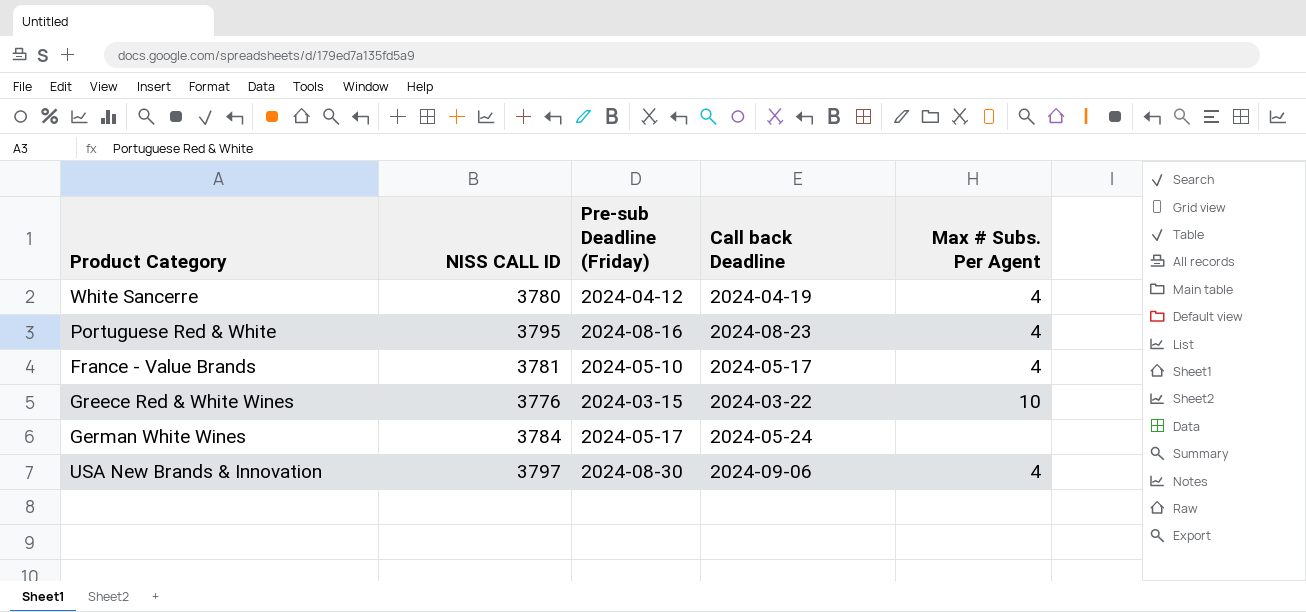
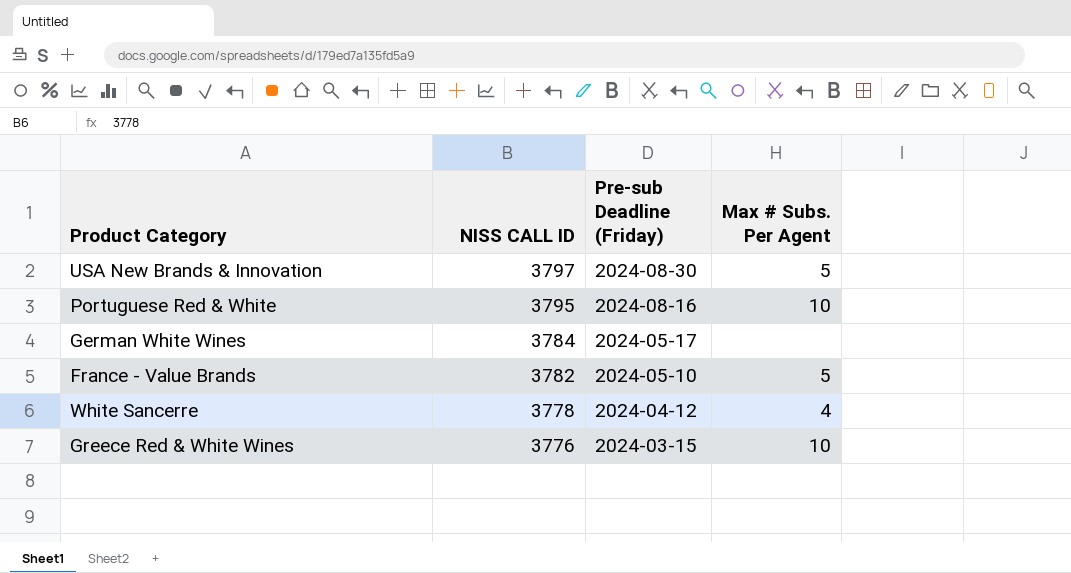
row order: none -> NISS CALL ID descending
column Call back Deadline | position: 4 -> none
USA New Brands & Innovation | Max # Subs. Per Agent: 4 -> 5
Portuguese Red & White | Max # Subs. Per Agent: 4 -> 10
France - Value Brands | NISS CALL ID: 3781 -> 3782
France - Value Brands | Max # Subs. Per Agent: 4 -> 5
White Sancerre | NISS CALL ID: 3780 -> 3778

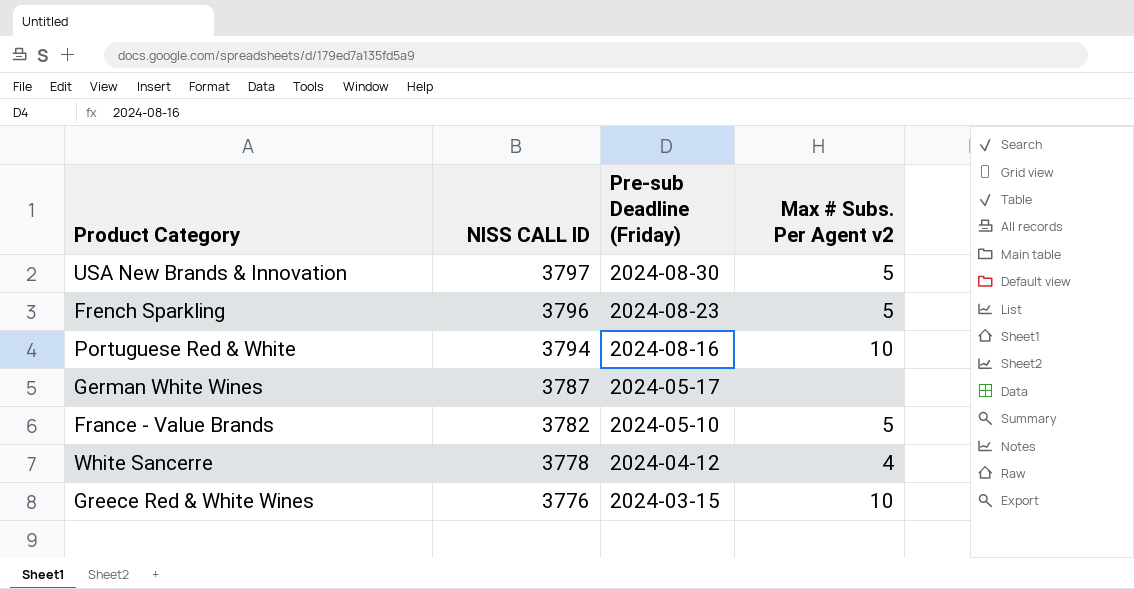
column name: Max # Subs. Per Agent -> Max # Subs. Per Agent v2
row French Sparkling: none -> 3796 | 2024-08-23 | 5
Portuguese Red & White | NISS CALL ID: 3795 -> 3794
German White Wines | NISS CALL ID: 3784 -> 3787

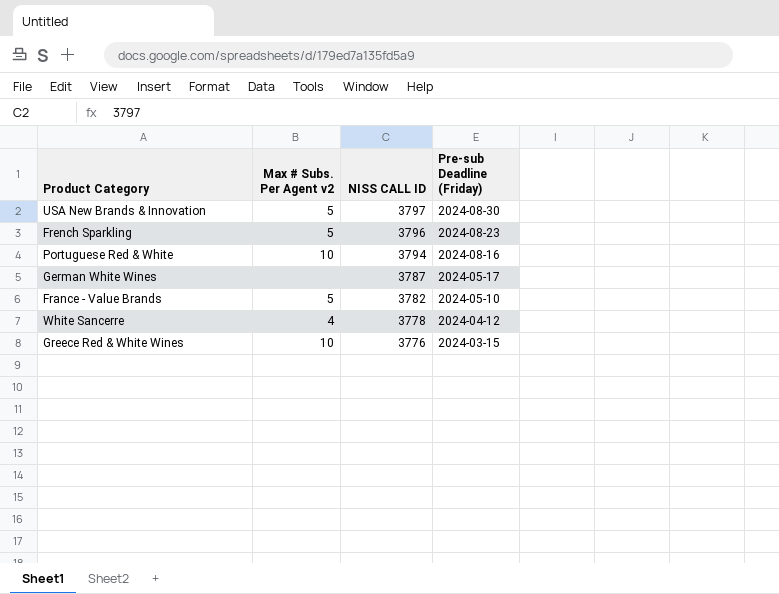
column Max # Subs. Per Agent v2 | position: 4 -> 2

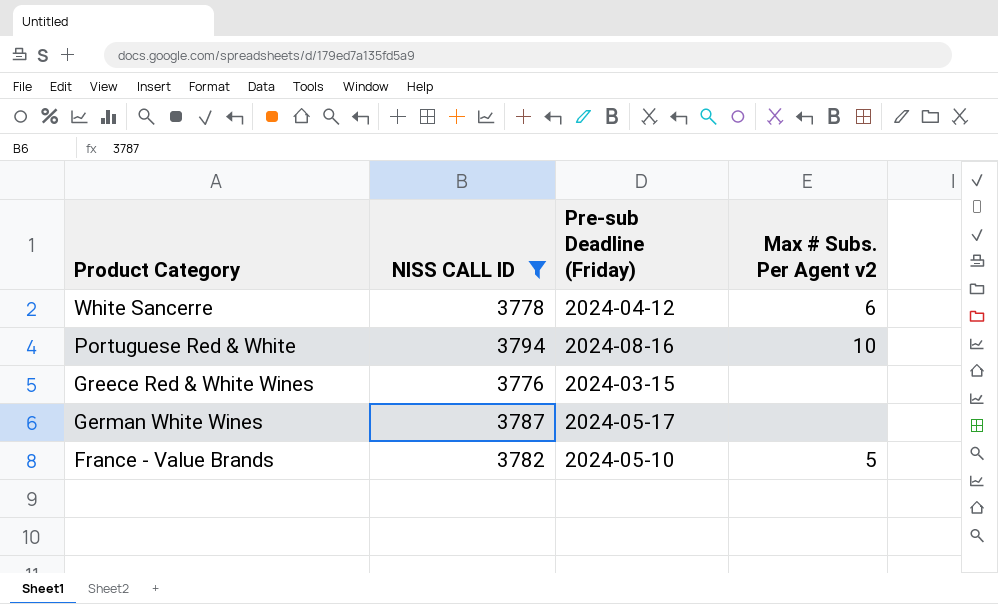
filter: none -> NISS CALL ID <= 3794
row order: NISS CALL ID descending -> Product Category descending
column Max # Subs. Per Agent v2 | position: 2 -> 4
White Sancerre | Max # Subs. Per Agent v2: 4 -> 6
Greece Red & White Wines | Max # Subs. Per Agent v2: 10 -> none

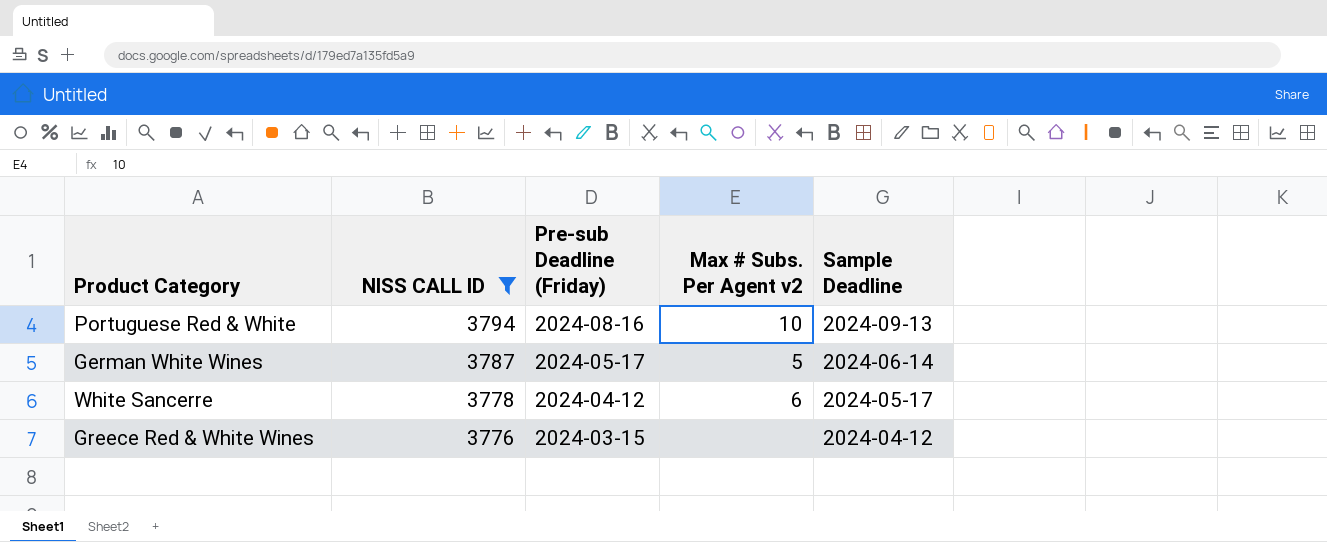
row order: Product Category descending -> NISS CALL ID descending
column Sample Deadline | position: none -> 5
row France - Value Brands: 3782 | 2024-05-10 | 5 -> none
German White Wines | Max # Subs. Per Agent v2: none -> 5

